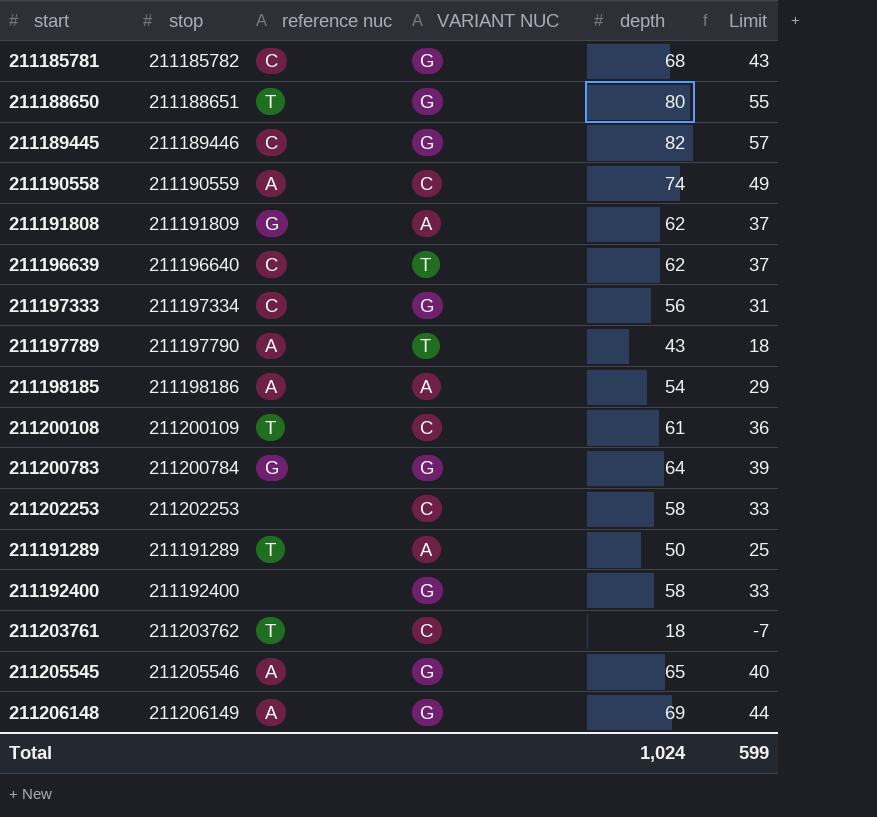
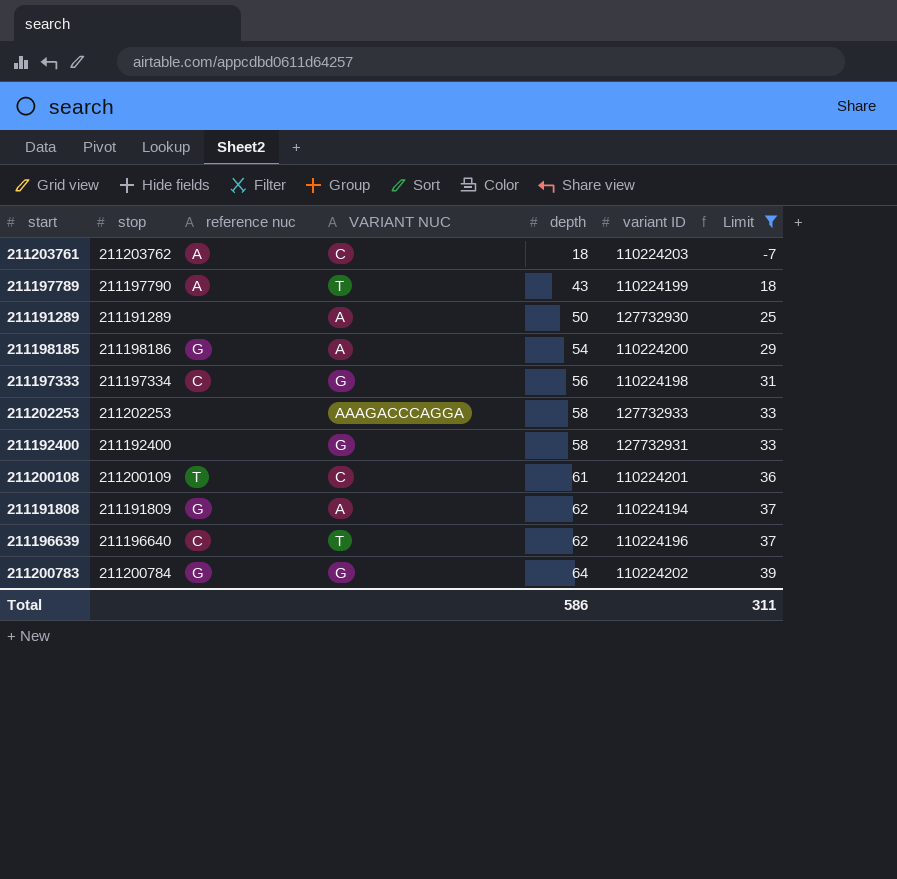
filter: none -> Limit <= 39
row order: none -> depth ascending
column variant ID | position: none -> 6
211203761 | reference nuc: T -> A
211191289 | reference nuc: T -> none
211198185 | reference nuc: A -> G
211202253 | VARIANT NUC: C -> AAAGACCCAGGA
Total | depth: 1,024 -> 586
Total | Limit: 599 -> 311

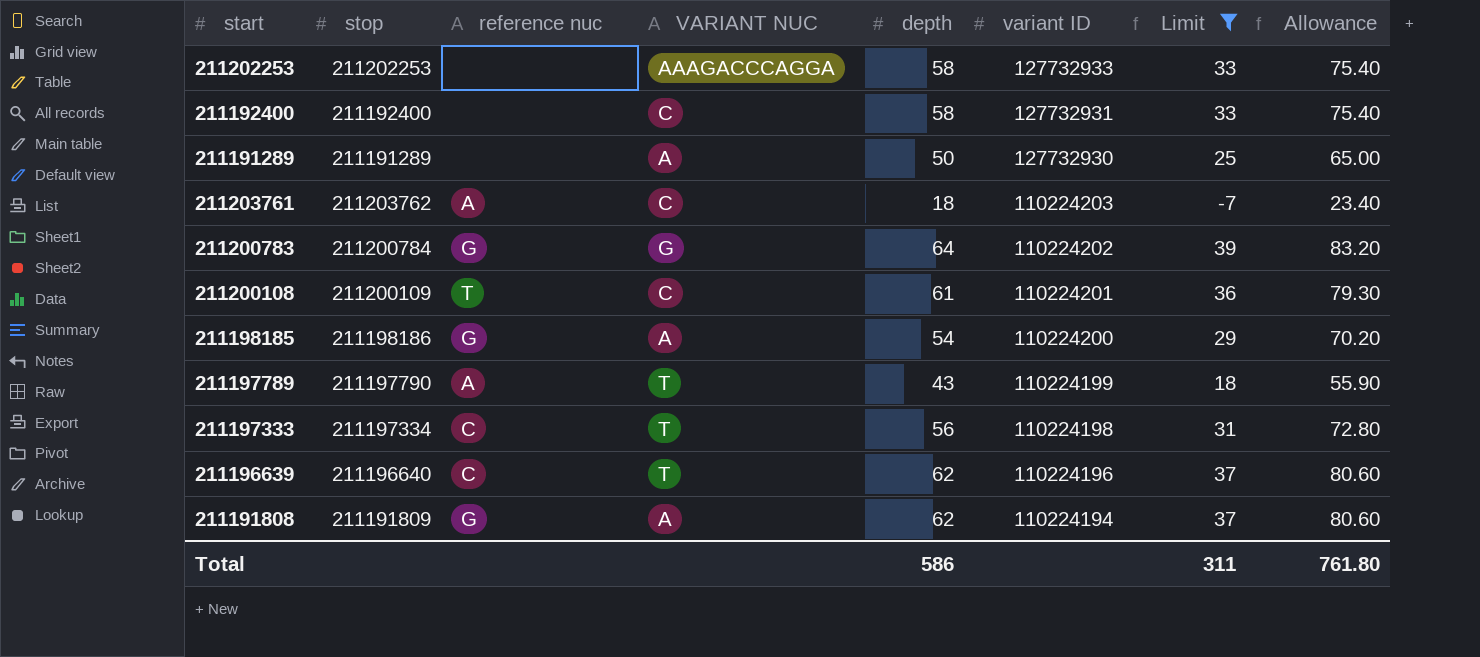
row order: depth ascending -> variant ID descending
column Allowance | formula: none -> [depth] * 1.3
211192400 | VARIANT NUC: G -> C
211197333 | VARIANT NUC: G -> T

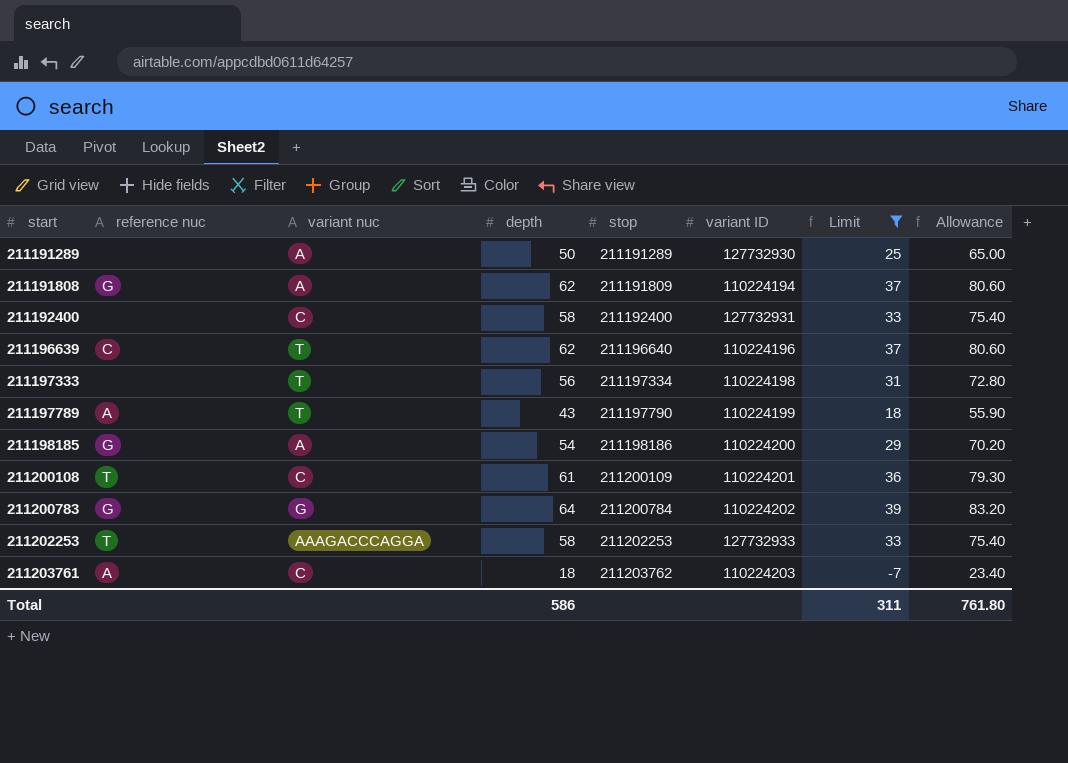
row order: variant ID descending -> start ascending
column name: VARIANT NUC -> variant nuc
column stop | position: 2 -> 5
211197333 | reference nuc: C -> none
211202253 | reference nuc: none -> T

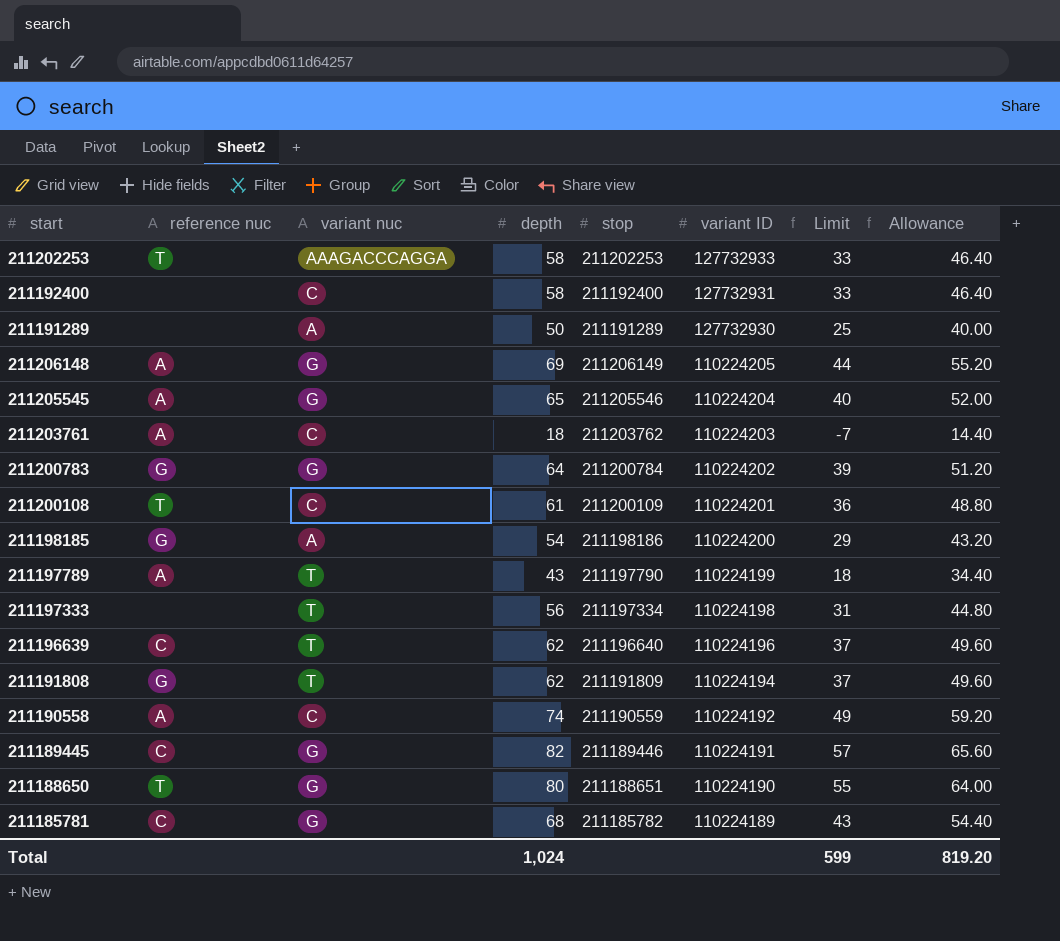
filter: Limit <= 39 -> none
row order: start ascending -> variant ID descending
column Allowance | formula: [depth] * 1.3 -> [depth] * 0.8
211191808 | variant nuc: A -> T
Total | depth: 586 -> 1,024
Total | Limit: 311 -> 599
Total | Allowance: 761.80 -> 819.20

